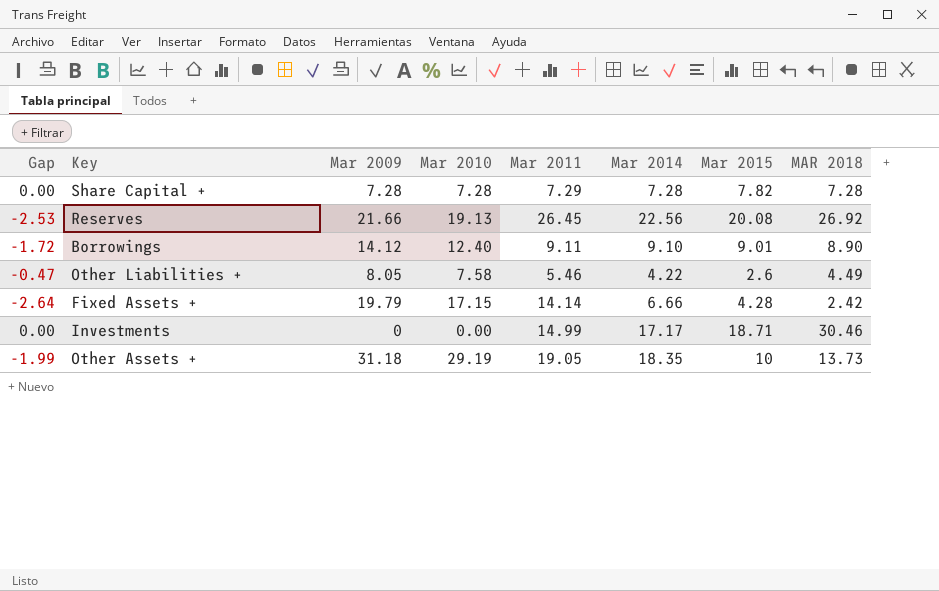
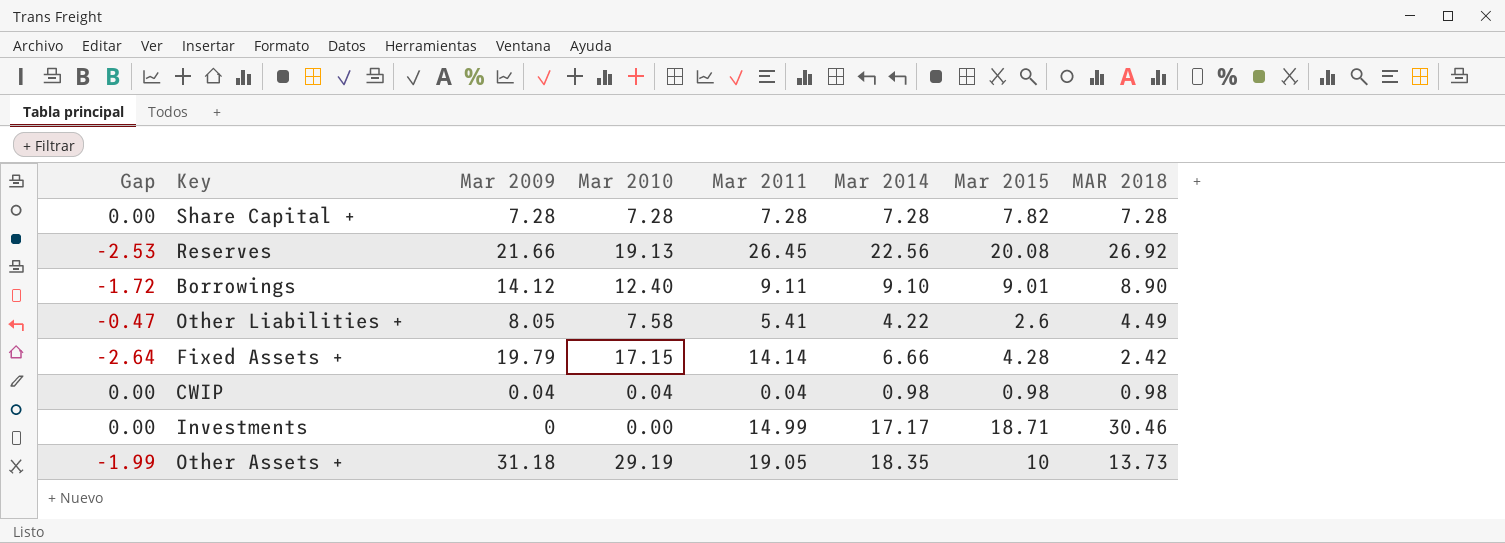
Share Capital + | Mar 2011: 7.29 -> 7.28
Other Liabilities + | Mar 2011: 5.46 -> 5.41
row CWIP: none -> 0.00 | 0.04 | 0.04 | 0.04 | 0.98 | 0.98 | 0.98

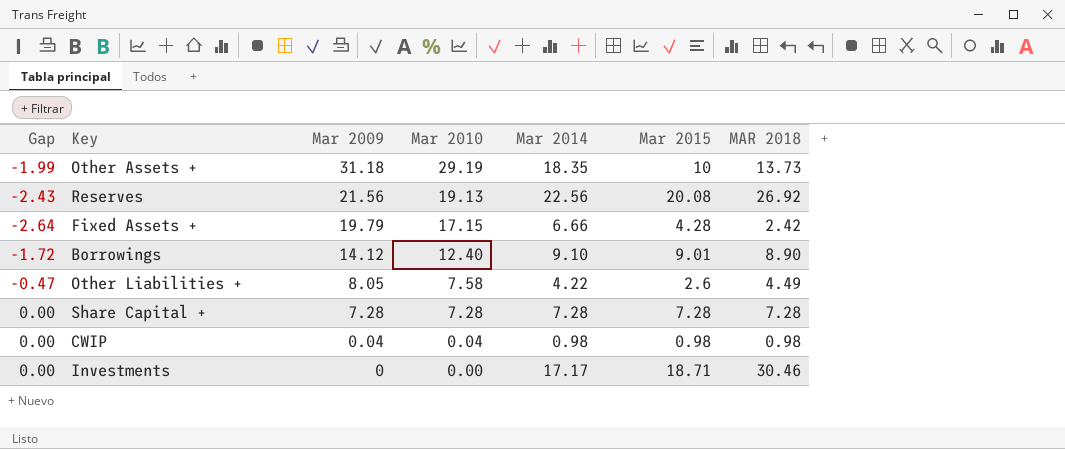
row order: none -> Mar 2009 descending
column Mar 2011 | position: 5 -> none
Reserves | Gap: -2.53 -> -2.43
Reserves | Mar 2009: 21.66 -> 21.56
Share Capital + | Mar 2015: 7.82 -> 7.28

